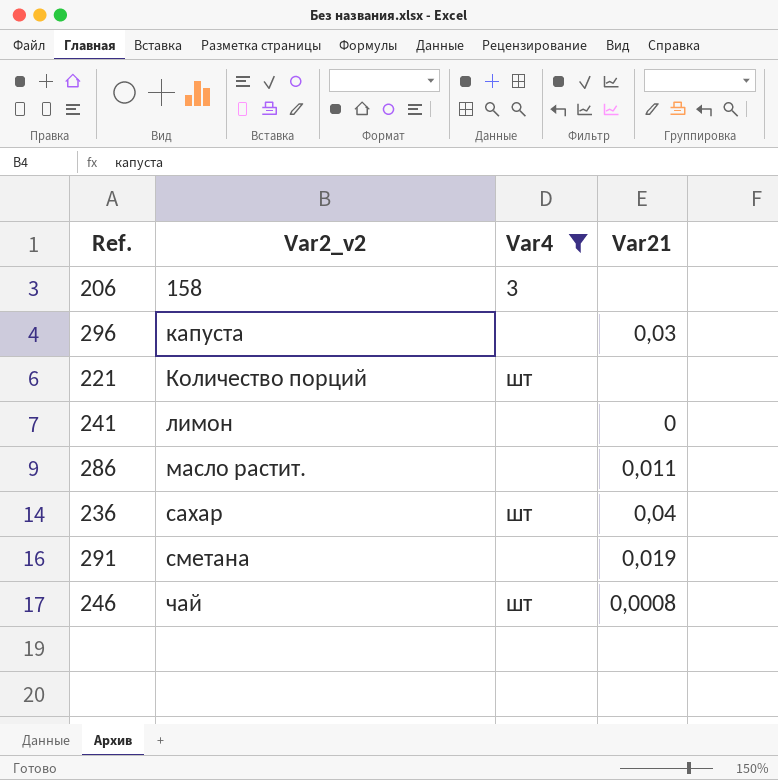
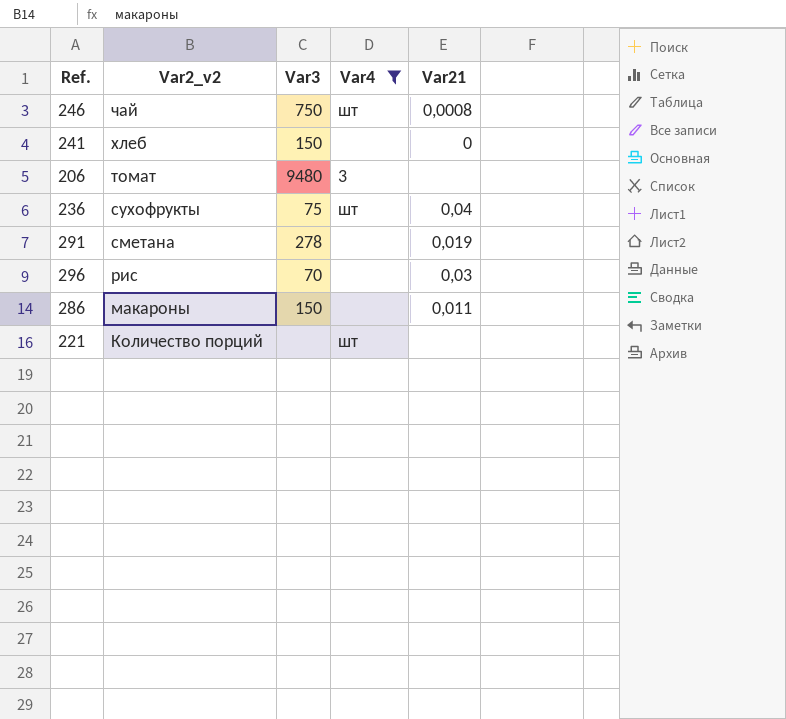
row order: Var2_v2 ascending -> Var2_v2 descending
column Var3 | position: none -> 3
241 | Var2_v2: лимон -> хлеб
206 | Var2_v2: 158 -> томат
236 | Var2_v2: сахар -> сухофрукты
296 | Var2_v2: капуста -> рис
286 | Var2_v2: масло растит. -> макароны

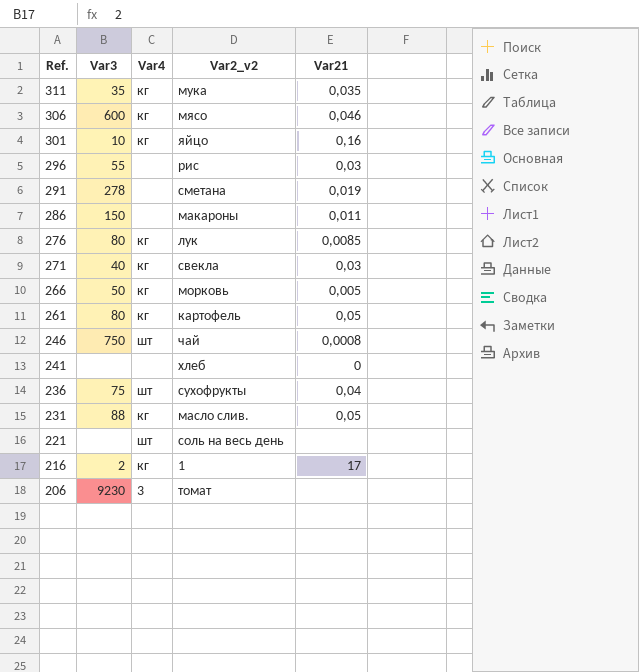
filter: Var4 != кг -> none
row order: Var2_v2 descending -> Ref. descending
column Var2_v2 | position: 2 -> 4
296 | Var3: 70 -> 55
241 | Var3: 150 -> none
221 | Var2_v2: Количество порций -> соль на весь день
206 | Var3: 9480 -> 9230

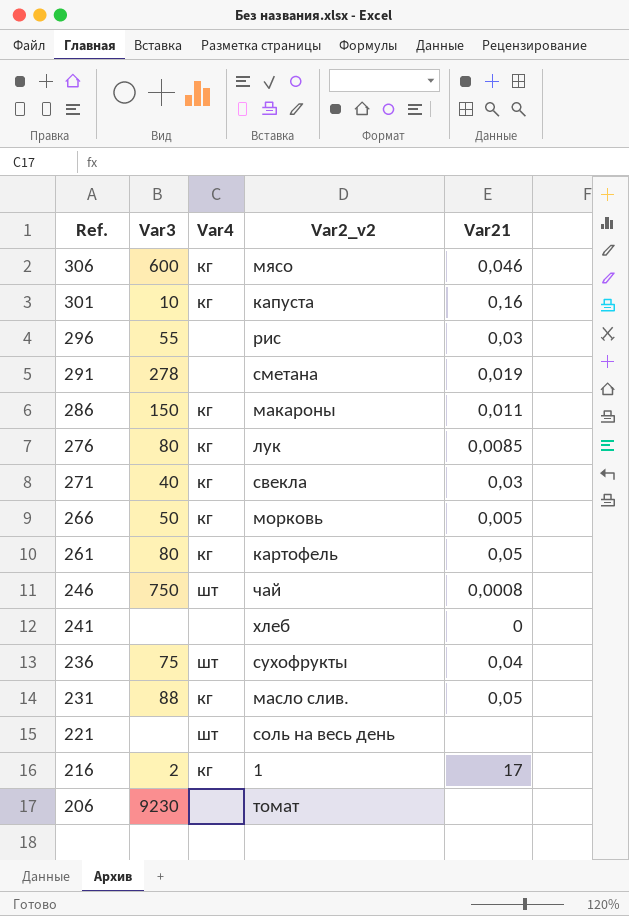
row 311: 35 | кг | мука | 0,035 -> none
301 | Var2_v2: яйцо -> капуста
286 | Var4: none -> кг
206 | Var4: 3 -> none

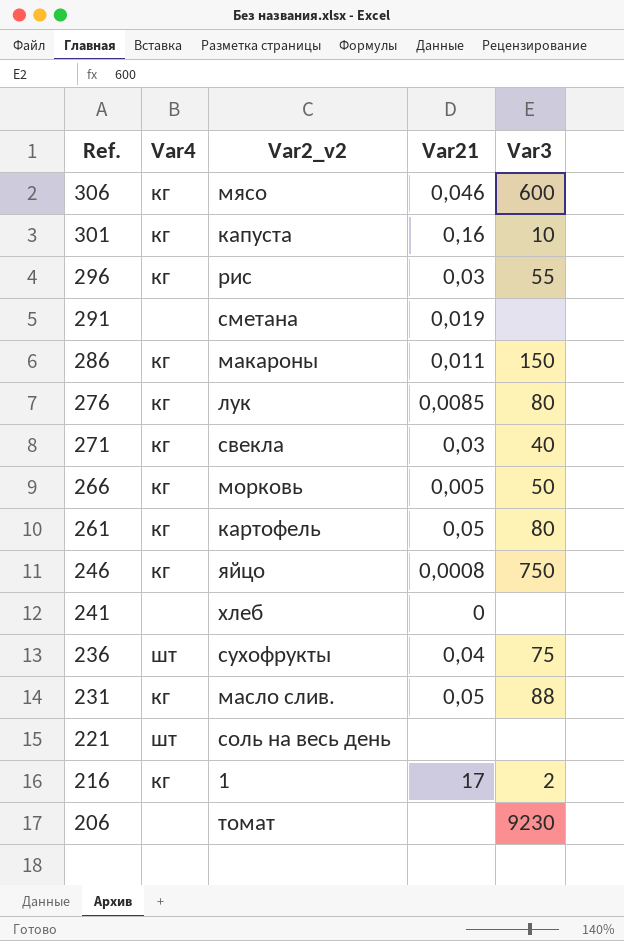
column Var3 | position: 2 -> 5
296 | Var4: none -> кг
291 | Var3: 278 -> none
246 | Var4: шт -> кг
246 | Var2_v2: чай -> яйцо

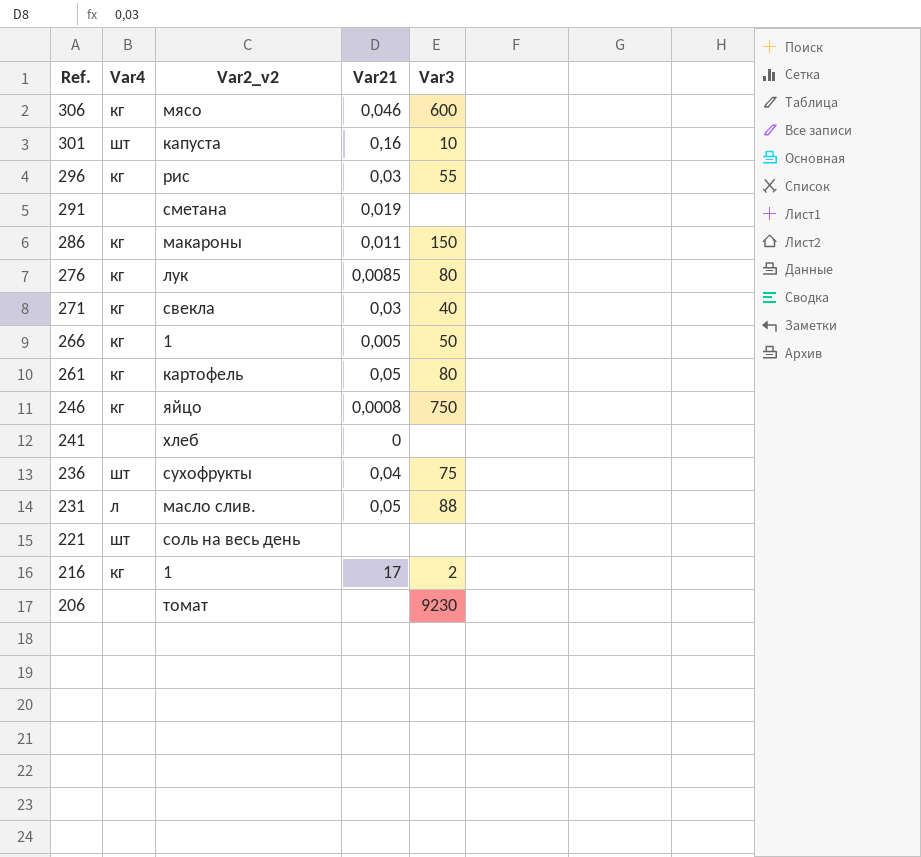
301 | Var4: кг -> шт
266 | Var2_v2: морковь -> 1
231 | Var4: кг -> л

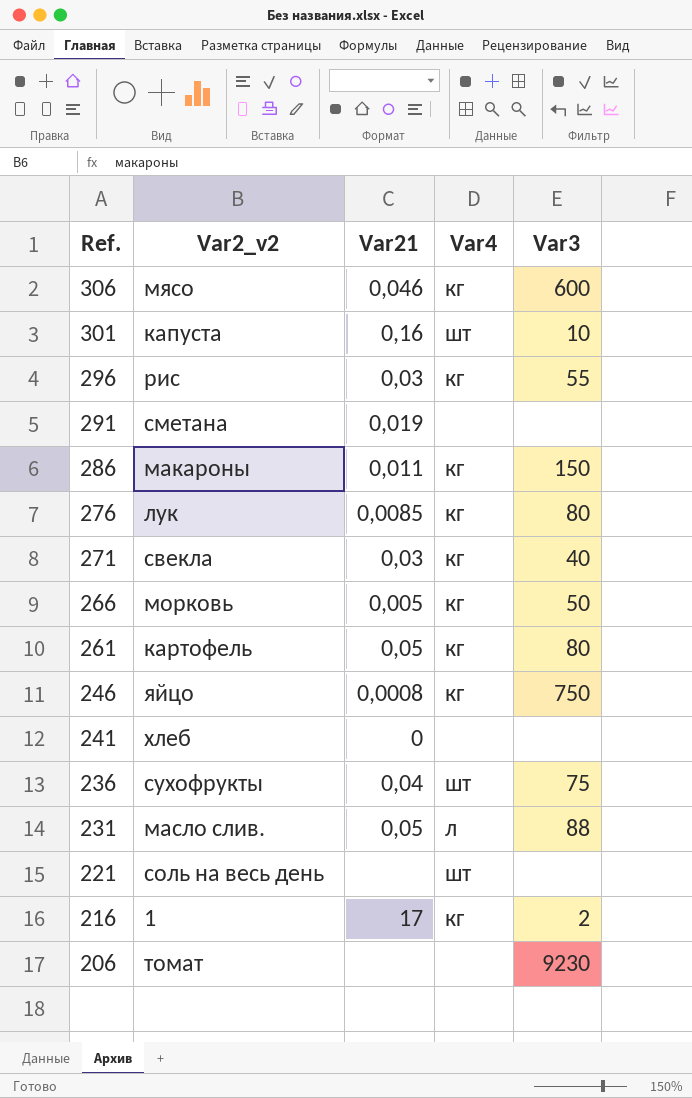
column Var4 | position: 2 -> 4
266 | Var2_v2: 1 -> морковь

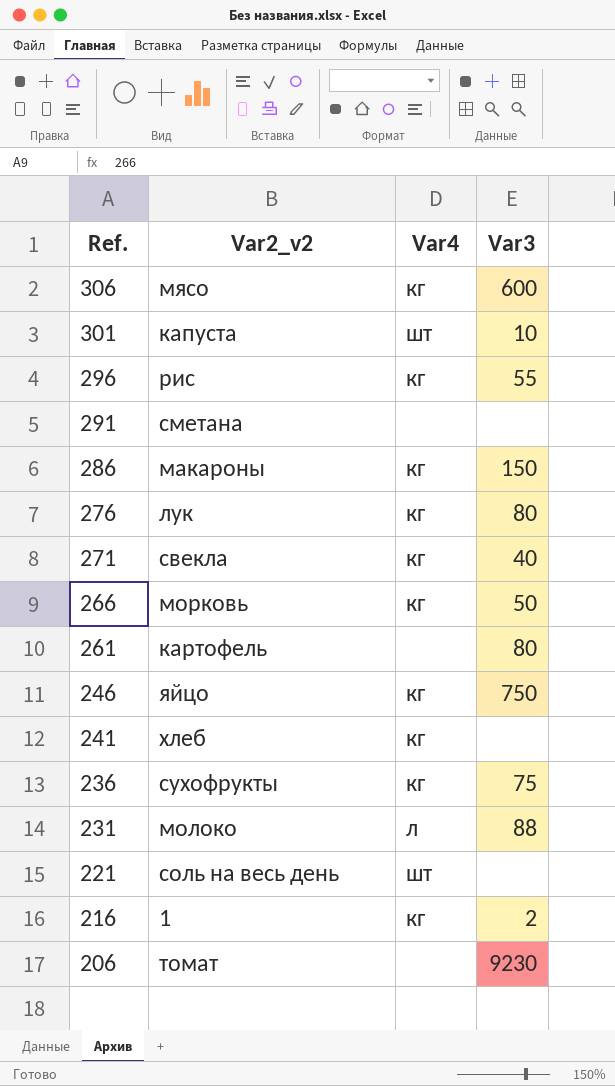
column Var21 | position: 3 -> none
261 | Var4: кг -> none
241 | Var4: none -> кг
236 | Var4: шт -> кг
231 | Var2_v2: масло слив. -> молоко

